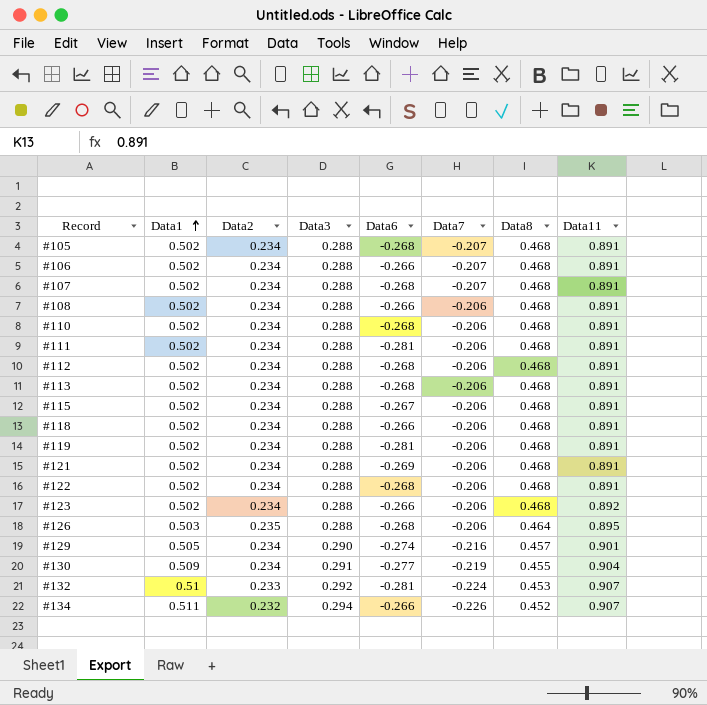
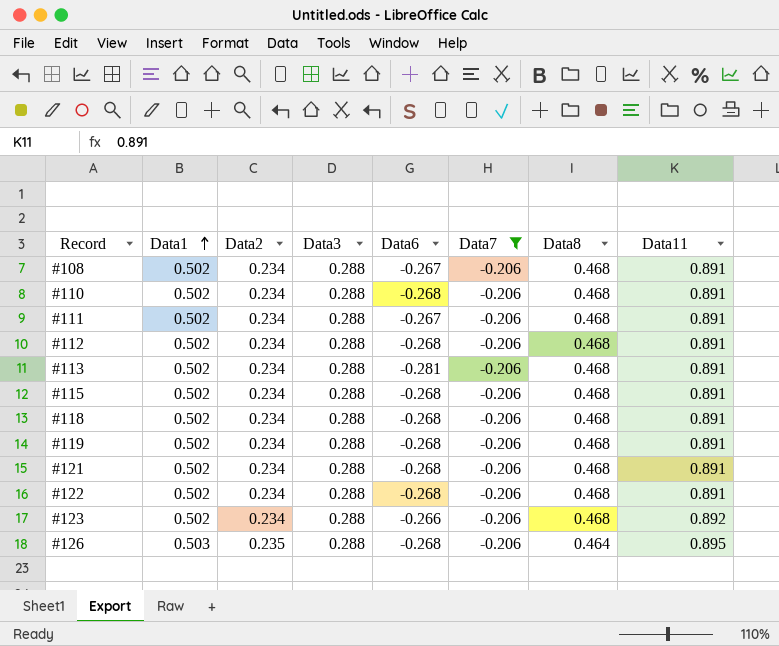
filter: none -> Data7 = -0.206
#108 | Data6: -0.266 -> -0.267
#111 | Data6: -0.281 -> -0.267
#113 | Data6: -0.268 -> -0.281
#115 | Data6: -0.267 -> -0.268
#118 | Data6: -0.266 -> -0.268
#119 | Data6: -0.281 -> -0.268
#121 | Data6: -0.269 -> -0.268

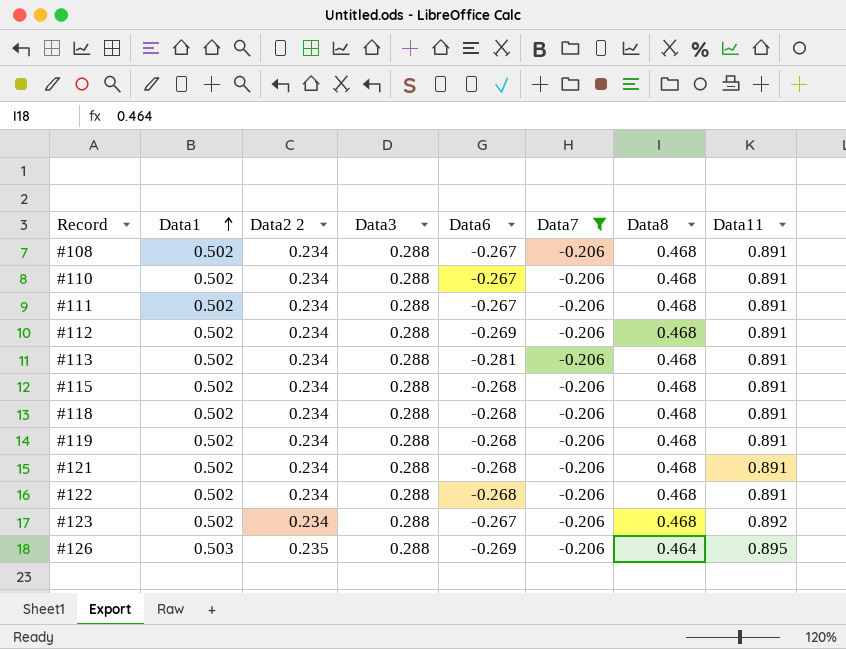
column name: Data2 -> Data2 2
#110 | Data6: -0.268 -> -0.267
#112 | Data6: -0.268 -> -0.269
#123 | Data6: -0.266 -> -0.267
#126 | Data6: -0.268 -> -0.269

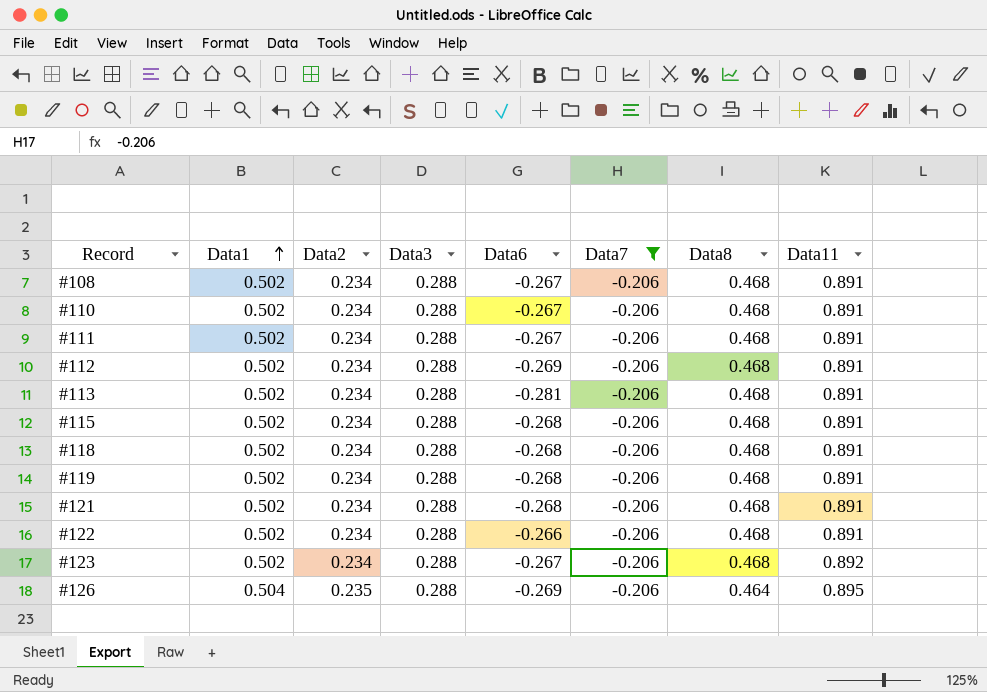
column name: Data2 2 -> Data2
#122 | Data6: -0.268 -> -0.266
#126 | Data1: 0.503 -> 0.504

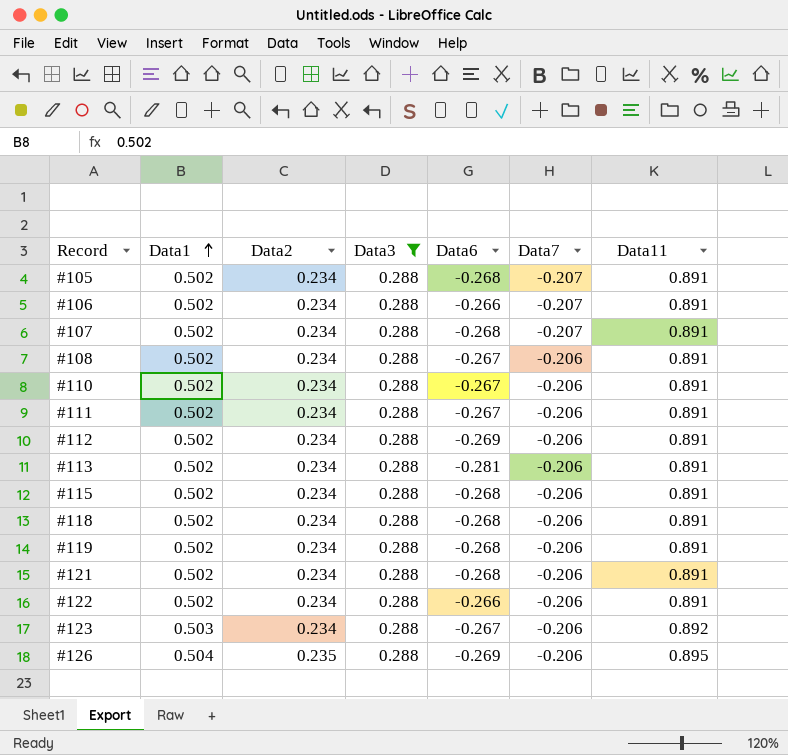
filter: Data7 = -0.206 -> Data3 = 0.288
column Data8 | position: 7 -> none
#123 | Data1: 0.502 -> 0.503

